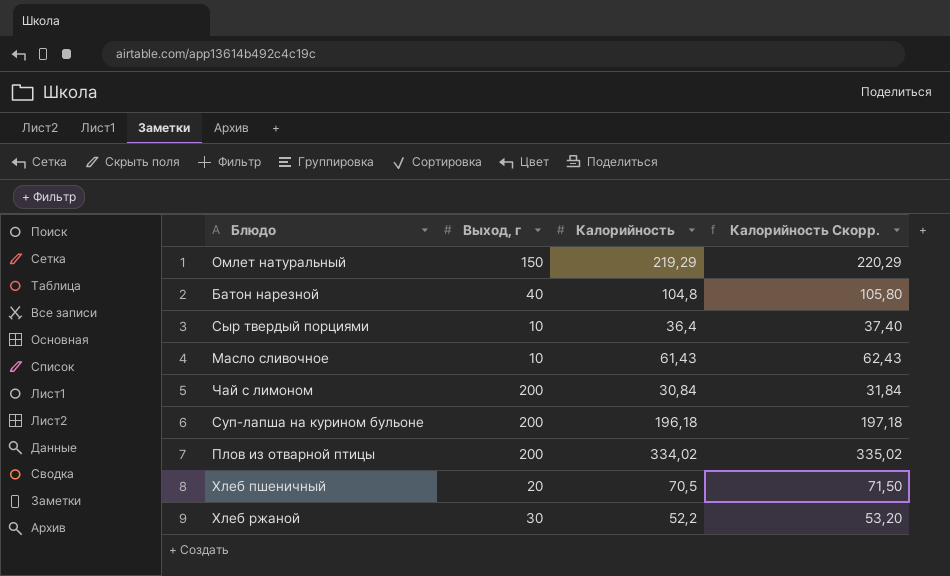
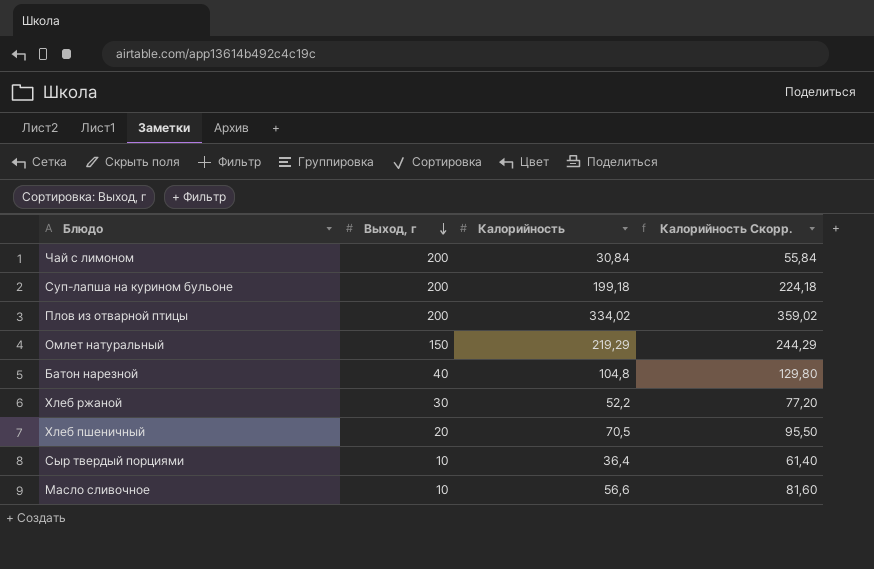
row order: none -> Выход, г descending
column Калорийность Скорр. | formula: [Калорийность] + 1 -> [Калорийность] + 25
Суп-лапша на курином бульоне | Калорийность: 196,18 -> 199,18
Масло сливочное | Калорийность: 61,43 -> 56,6

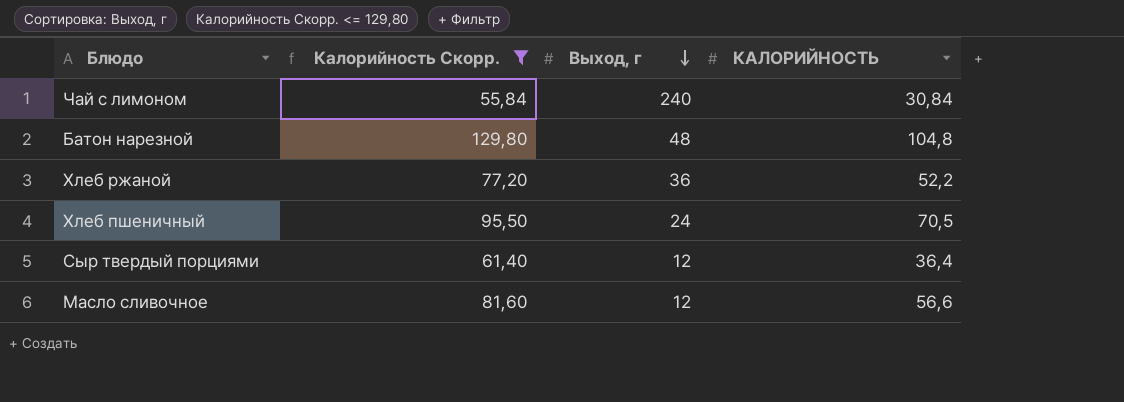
filter: none -> Калорийность Скорр. <= 129,80
column Калорийность Скорр. | position: 4 -> 2
column name: Калорийность -> КАЛОРИЙНОСТЬ
Чай с лимоном | Выход, г: 200 -> 240
Батон нарезной | Выход, г: 40 -> 48
Хлеб ржаной | Выход, г: 30 -> 36
Хлеб пшеничный | Выход, г: 20 -> 24
Сыр твердый порциями | Выход, г: 10 -> 12
Масло сливочное | Выход, г: 10 -> 12

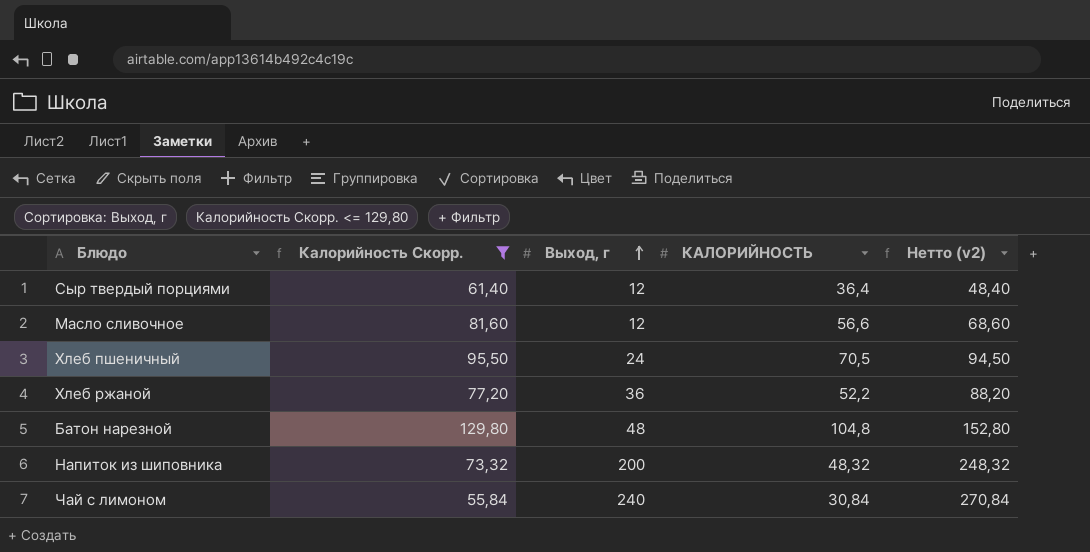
row order: Выход, г descending -> Выход, г ascending
column Нетто (v2) | formula: none -> [Выход, г] + [КАЛОРИЙНОСТЬ]
row Напиток из шиповника: none -> 73,32 | 200 | 48,32 | 248,32

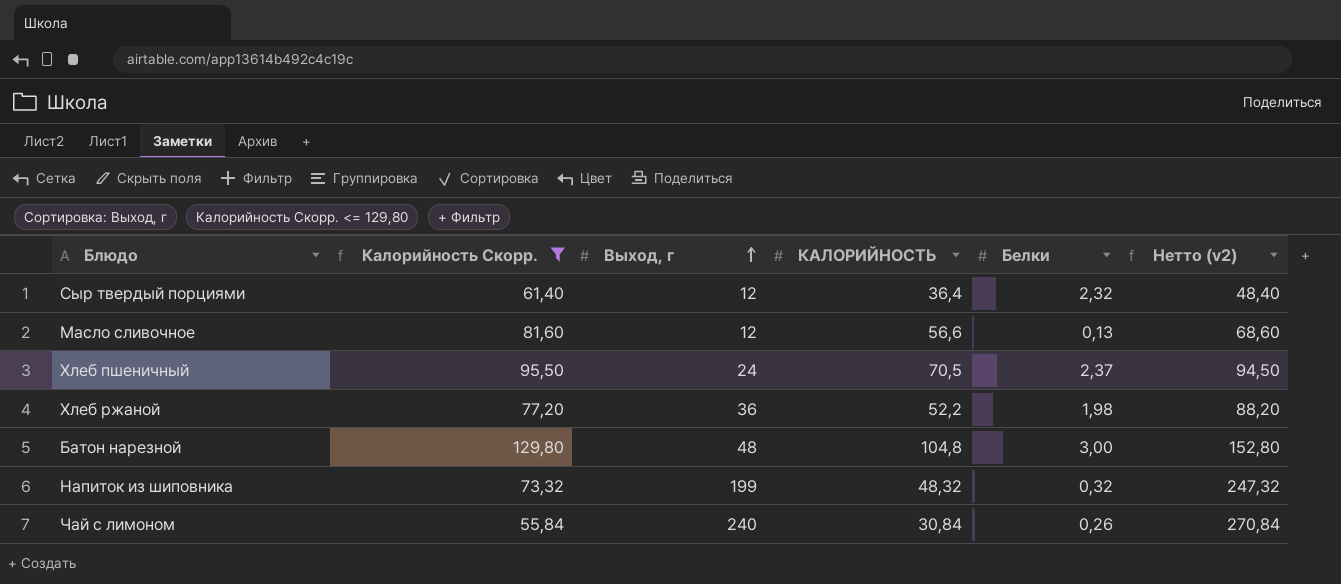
column Белки | position: none -> 5
Напиток из шиповника | Выход, г: 200 -> 199
Напиток из шиповника | Нетто (v2): 248,32 -> 247,32

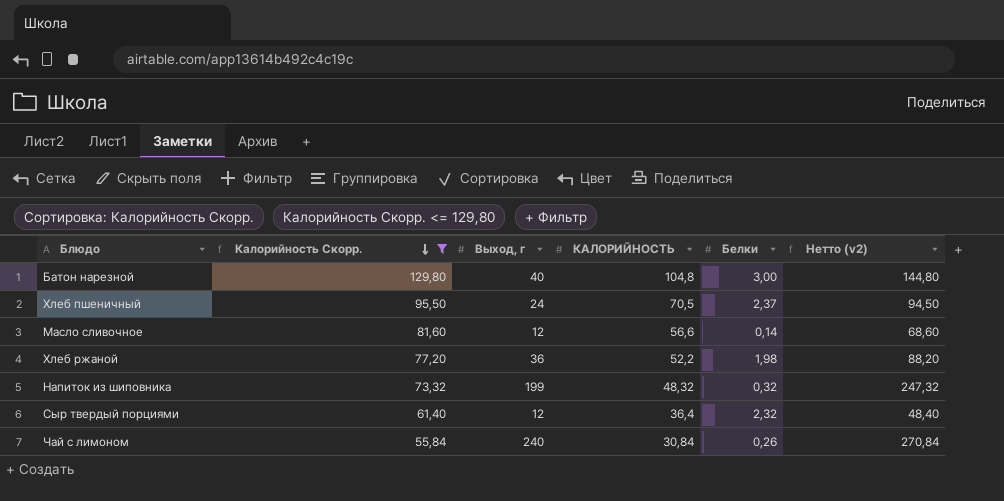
row order: Выход, г ascending -> Калорийность Скорр. descending
Батон нарезной | Выход, г: 48 -> 40
Батон нарезной | Нетто (v2): 152,80 -> 144,80
Масло сливочное | Белки: 0,13 -> 0,14

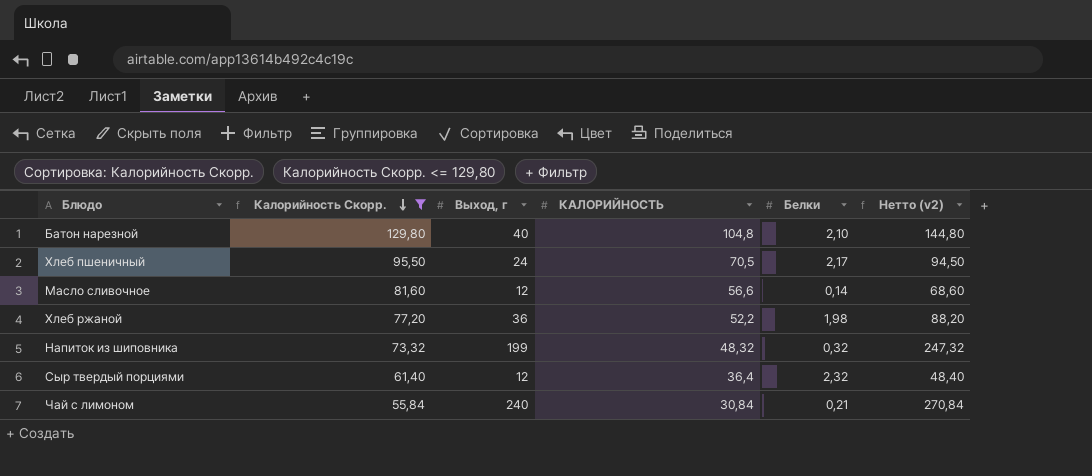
Батон нарезной | Белки: 3,00 -> 2,10
Хлеб пшеничный | Белки: 2,37 -> 2,17
Чай с лимоном | Белки: 0,26 -> 0,21

